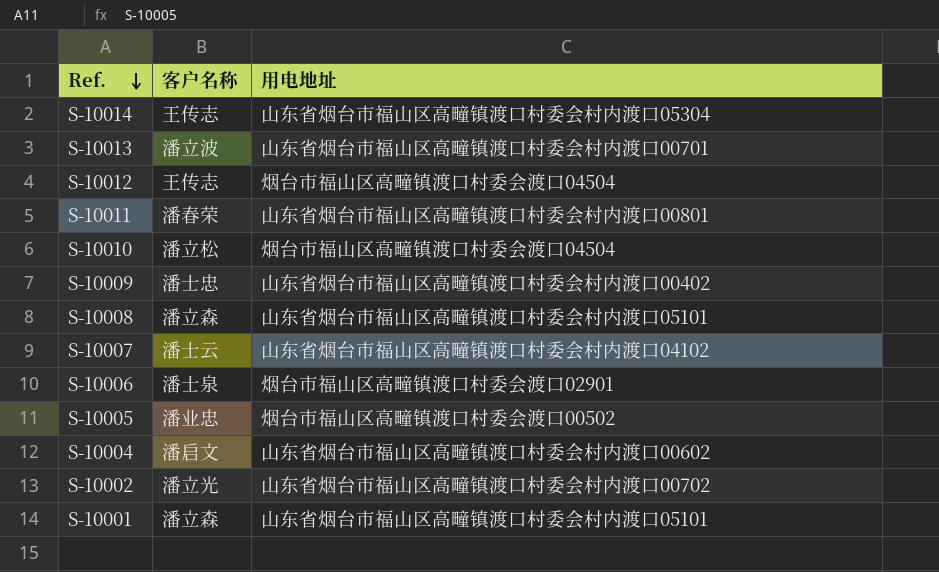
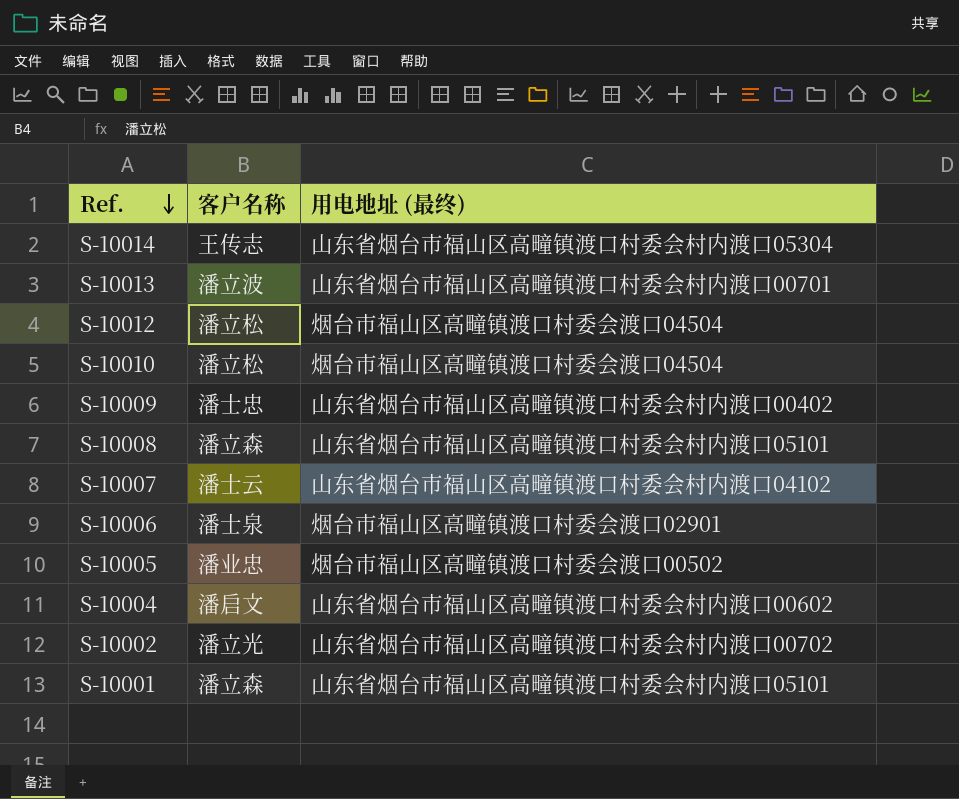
column name: 用电地址 -> 用电地址 (最终)
row S-10011: 潘春荣 | 山东省烟台市福山区高疃镇渡口村委会村内渡口00801 -> none
S-10012 | 客户名称: 王传志 -> 潘立松

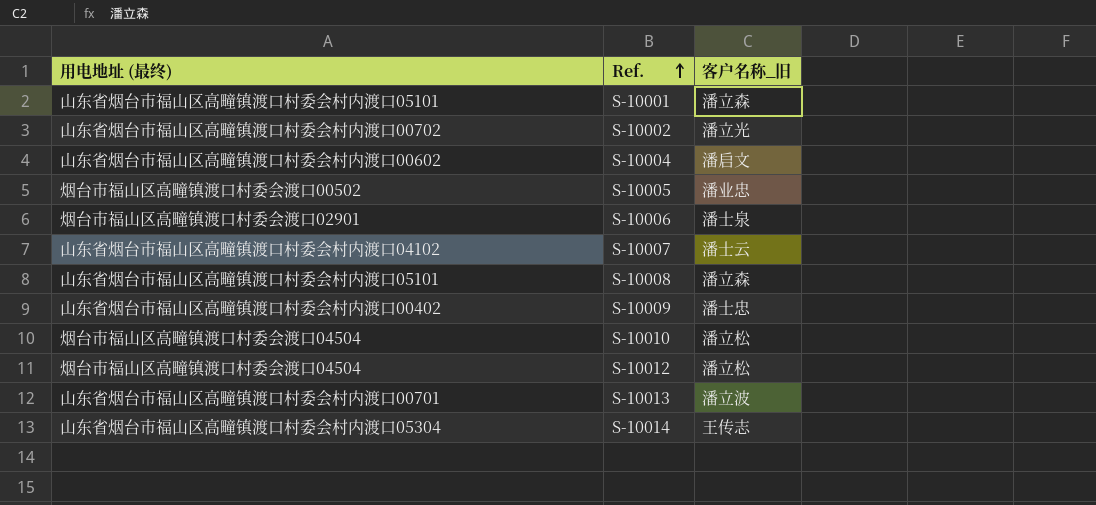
row order: Ref. descending -> Ref. ascending
column 用电地址 (最终) | position: 3 -> 1
column name: 客户名称 -> 客户名称_旧

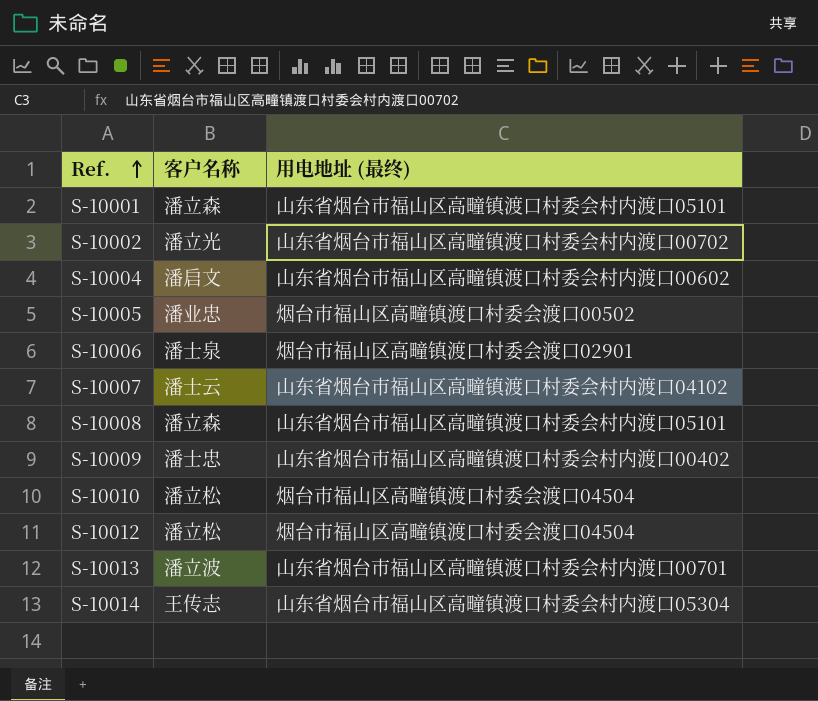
column name: 客户名称_旧 -> 客户名称
column 用电地址 (最终) | position: 1 -> 3

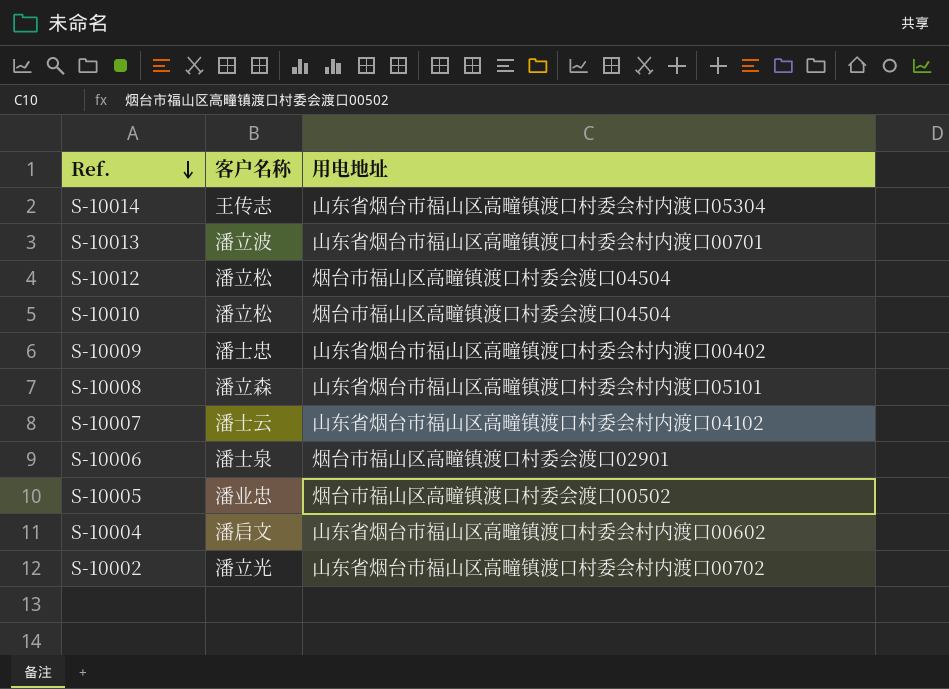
row order: Ref. ascending -> Ref. descending
column name: 用电地址 (最终) -> 用电地址
row S-10001: 潘立森 | 山东省烟台市福山区高疃镇渡口村委会村内渡口05101 -> none

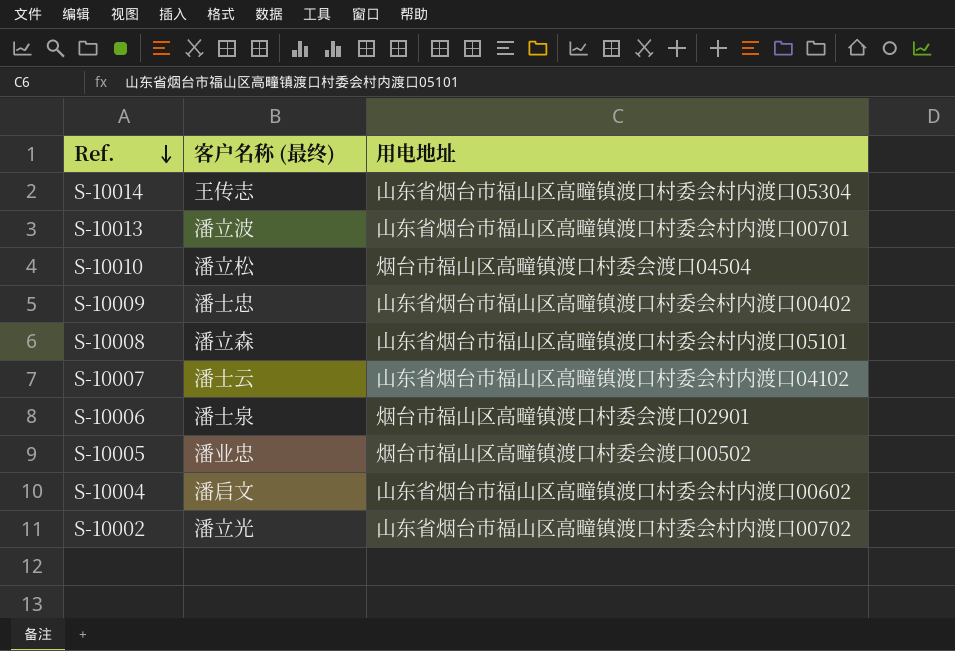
column name: 客户名称 -> 客户名称 (最终)
row S-10012: 潘立松 | 烟台市福山区高疃镇渡口村委会渡口04504 -> none

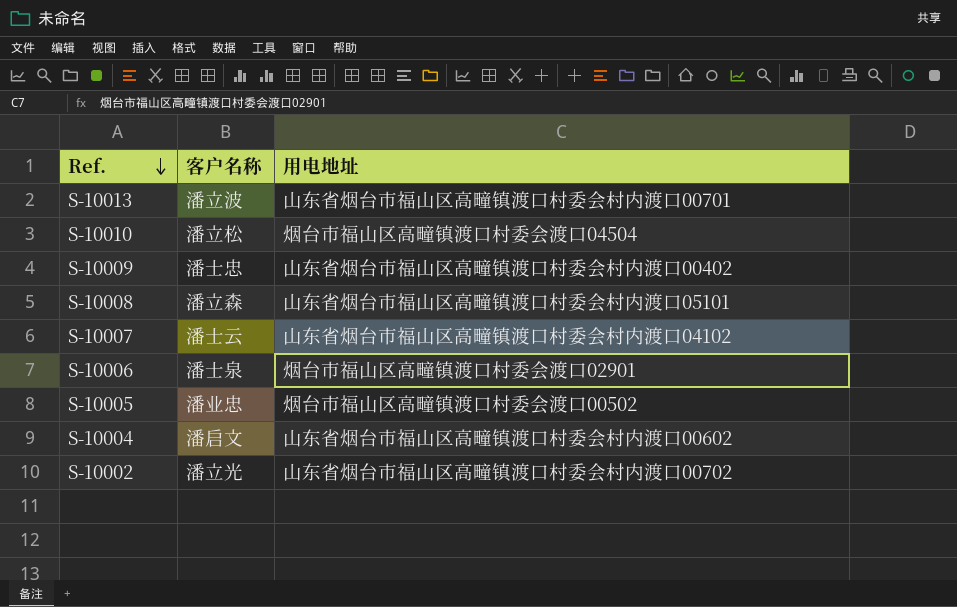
column name: 客户名称 (最终) -> 客户名称
row S-10014: 王传志 | 山东省烟台市福山区高疃镇渡口村委会村内渡口05304 -> none

